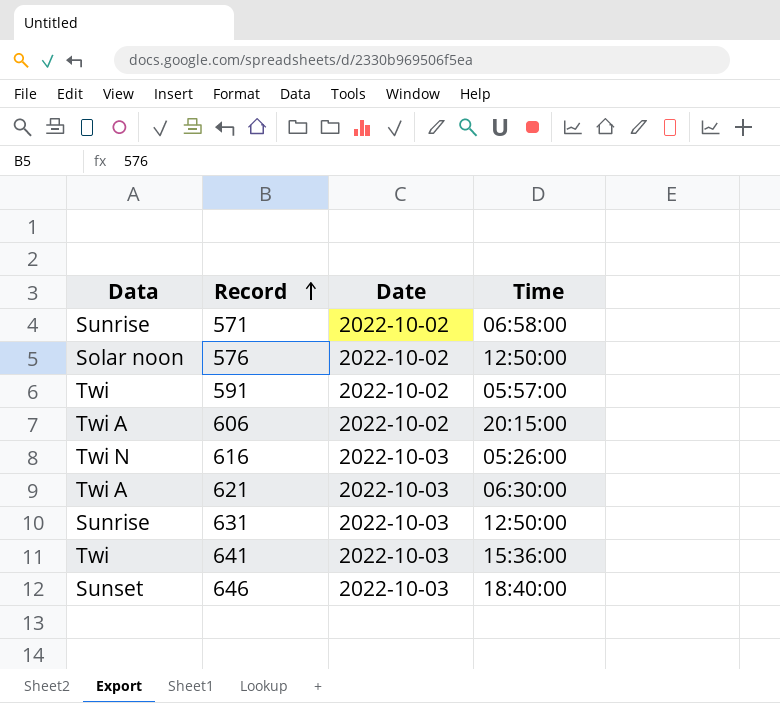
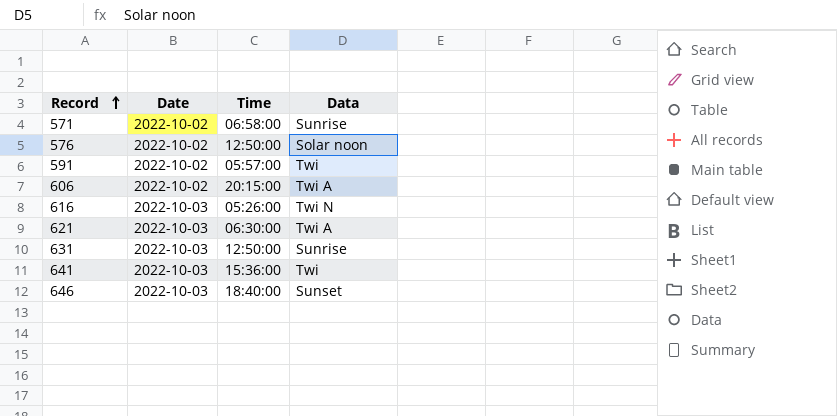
column Data | position: 1 -> 4

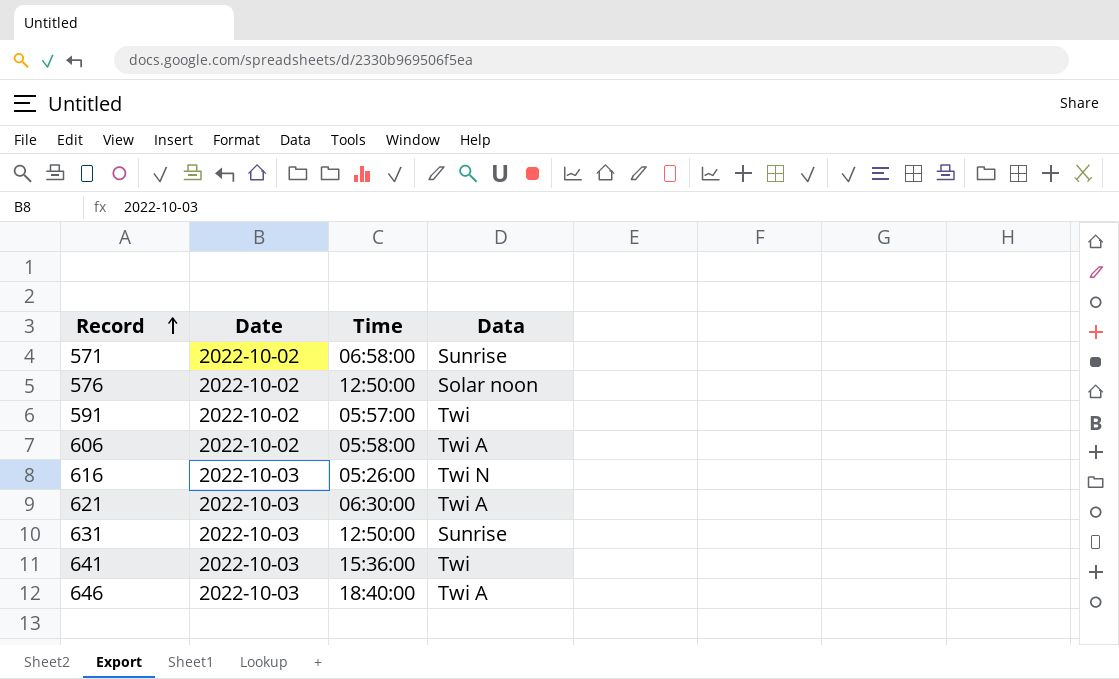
606 | Time: 20:15:00 -> 05:58:00
646 | Data: Sunset -> Twi A

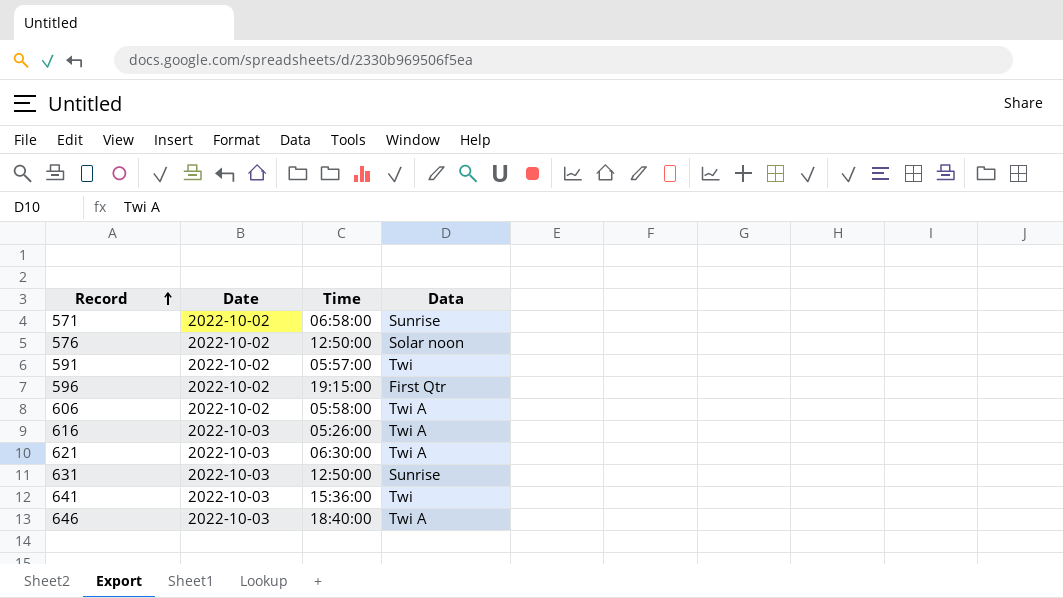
row 596: none -> 2022-10-02 | 19:15:00 | First Qtr
616 | Data: Twi N -> Twi A

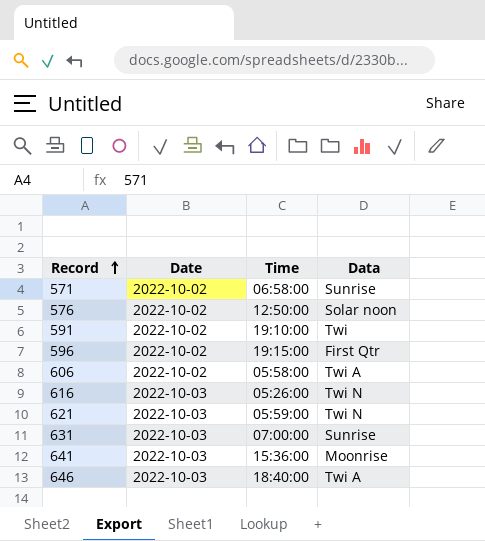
591 | Time: 05:57:00 -> 19:10:00
616 | Data: Twi A -> Twi N
621 | Time: 06:30:00 -> 05:59:00
621 | Data: Twi A -> Twi N
631 | Time: 12:50:00 -> 07:00:00
641 | Data: Twi -> Moonrise

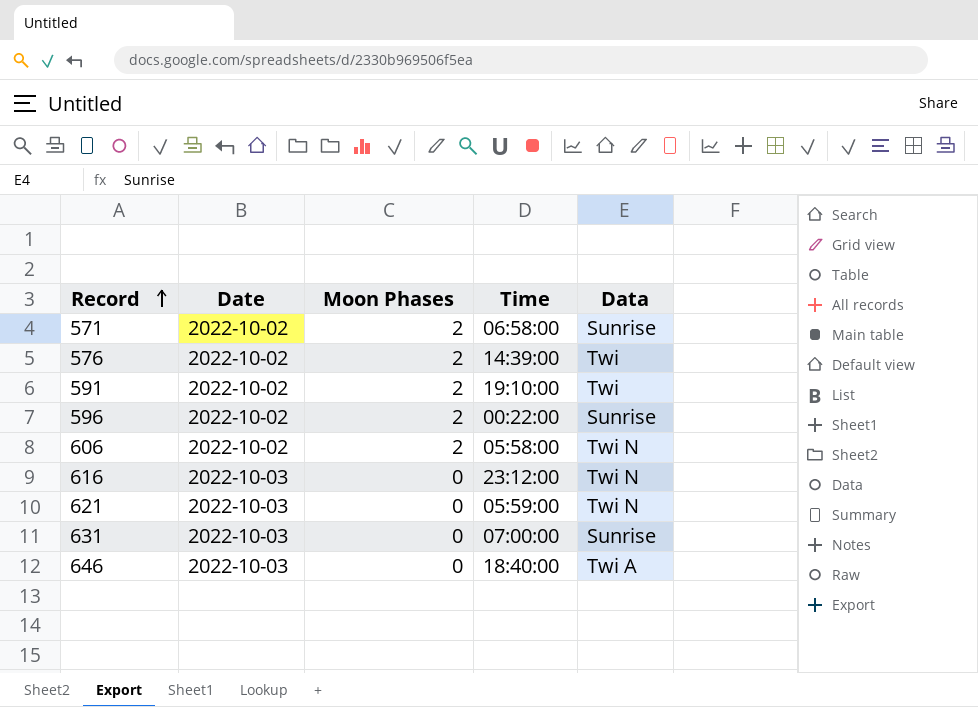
column Moon Phases | position: none -> 3
row 641: 2022-10-03 | 15:36:00 | Moonrise -> none
576 | Time: 12:50:00 -> 14:39:00
576 | Data: Solar noon -> Twi
596 | Time: 19:15:00 -> 00:22:00
596 | Data: First Qtr -> Sunrise
606 | Data: Twi A -> Twi N
616 | Time: 05:26:00 -> 23:12:00

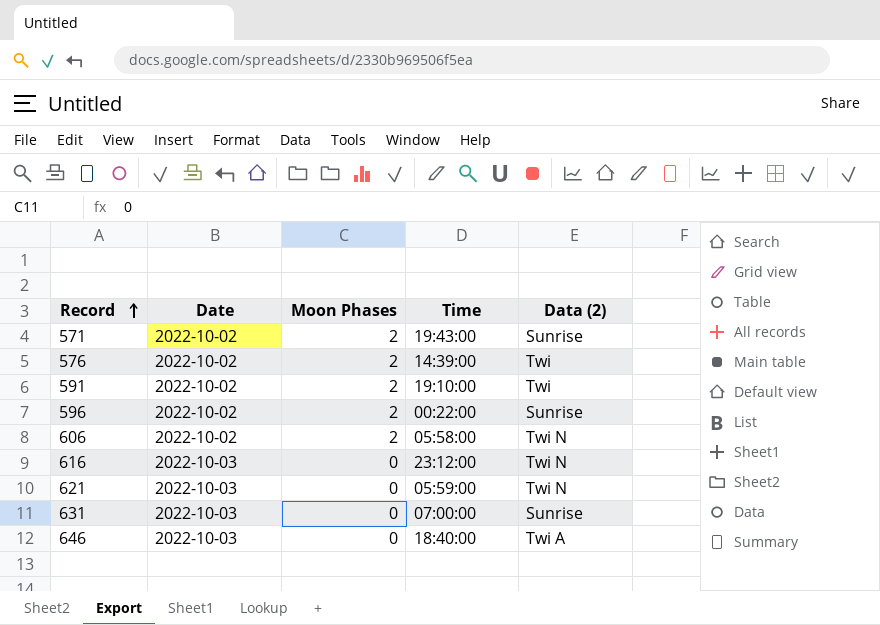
column name: Data -> Data (2)
571 | Time: 06:58:00 -> 19:43:00

